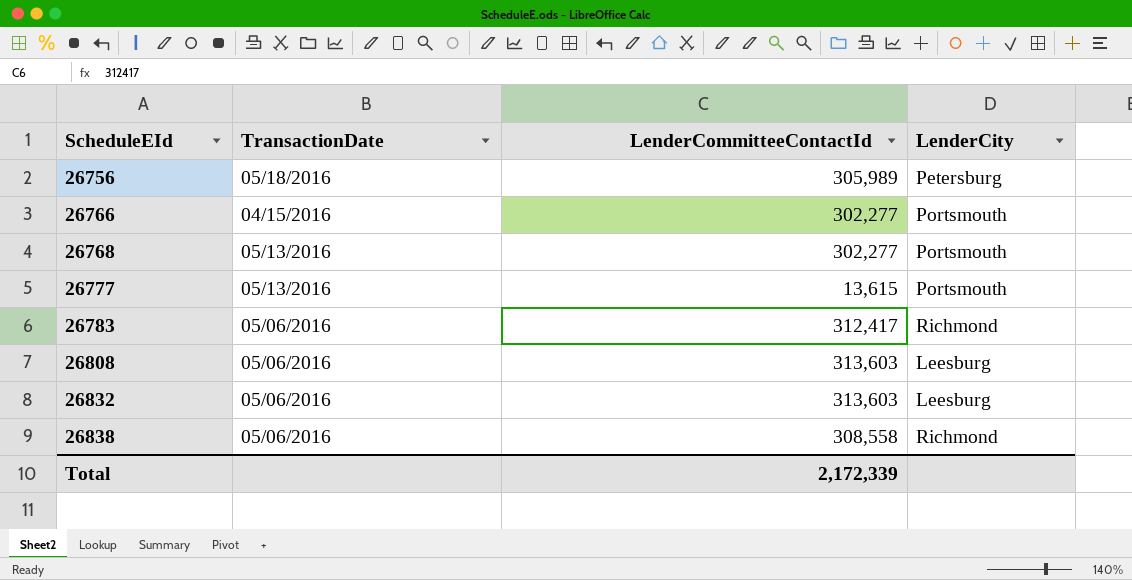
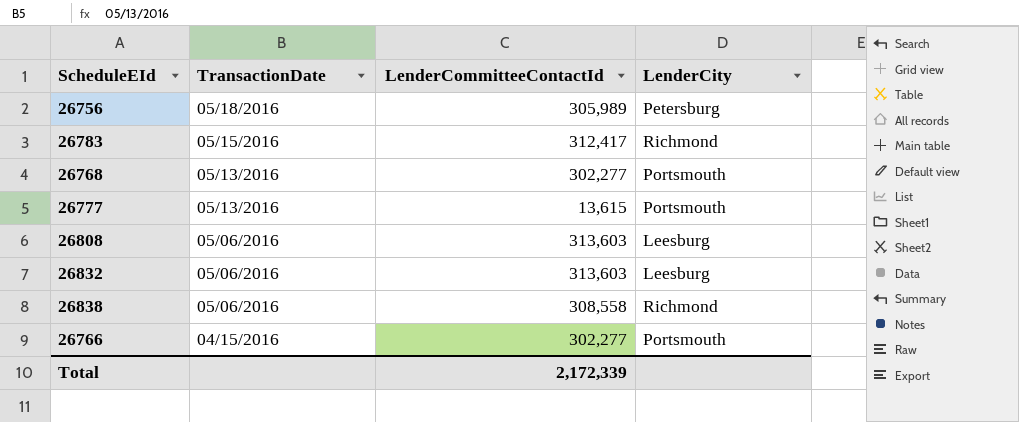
row order: ScheduleEId ascending -> TransactionDate descending
26783 | TransactionDate: 05/06/2016 -> 05/15/2016

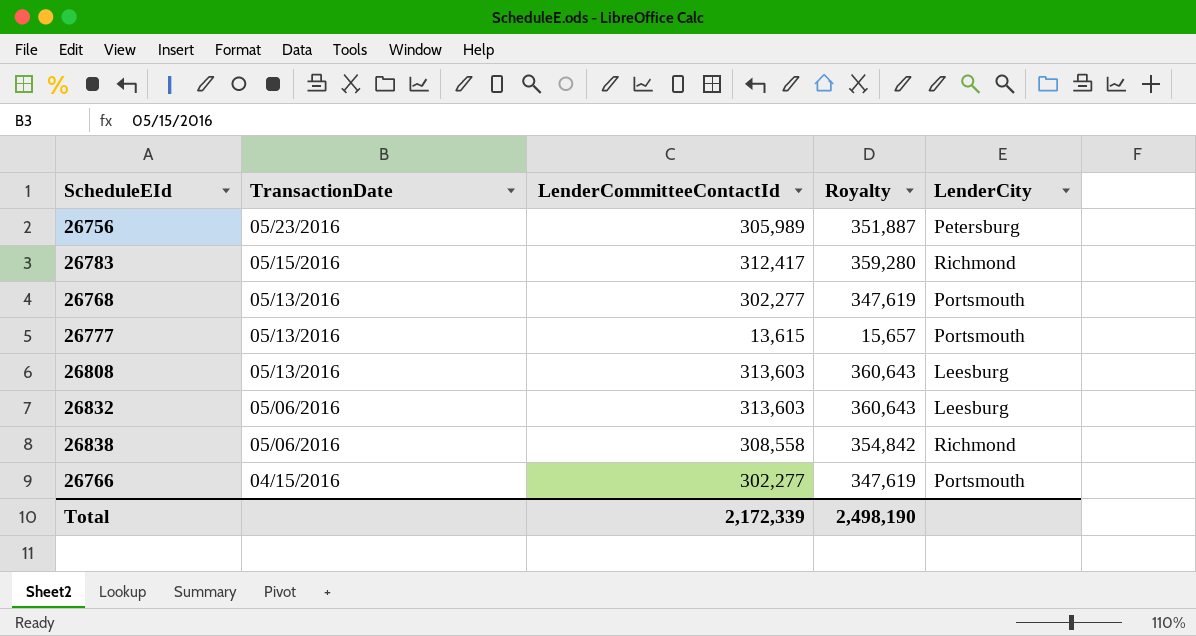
column Royalty | formula: none -> [LenderCommitteeContactId] * 1.15
26756 | TransactionDate: 05/18/2016 -> 05/23/2016
26808 | TransactionDate: 05/06/2016 -> 05/13/2016

